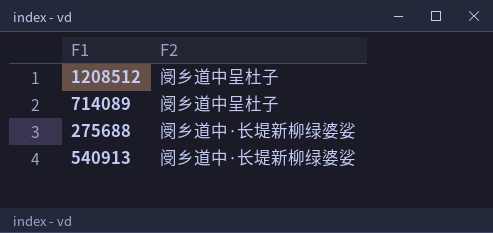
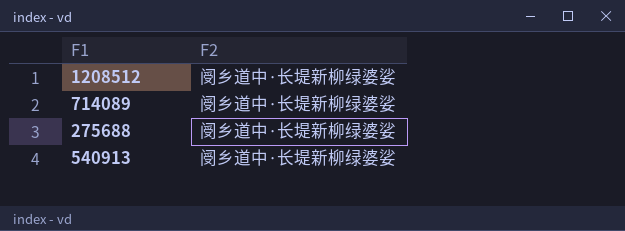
1208512 | F2: 阌乡道中呈杜子 -> 阌乡道中·长堤新柳绿婆娑
714089 | F2: 阌乡道中呈杜子 -> 阌乡道中·长堤新柳绿婆娑

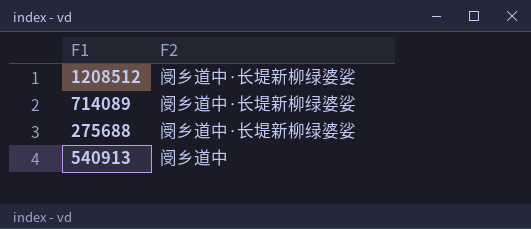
540913 | F2: 阌乡道中·长堤新柳绿婆娑 -> 阌乡道中

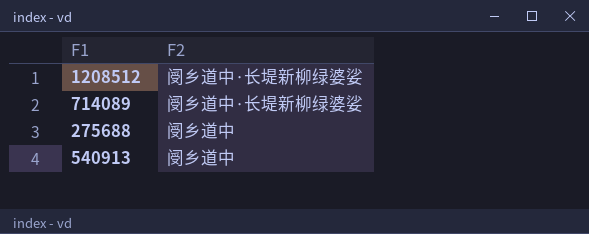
275688 | F2: 阌乡道中·长堤新柳绿婆娑 -> 阌乡道中

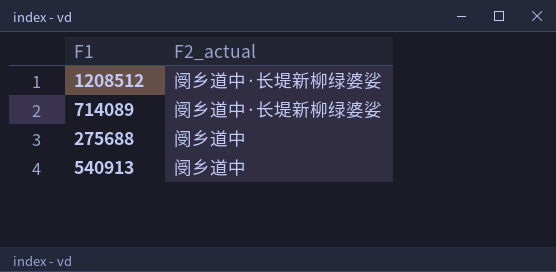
column name: F2 -> F2_actual

